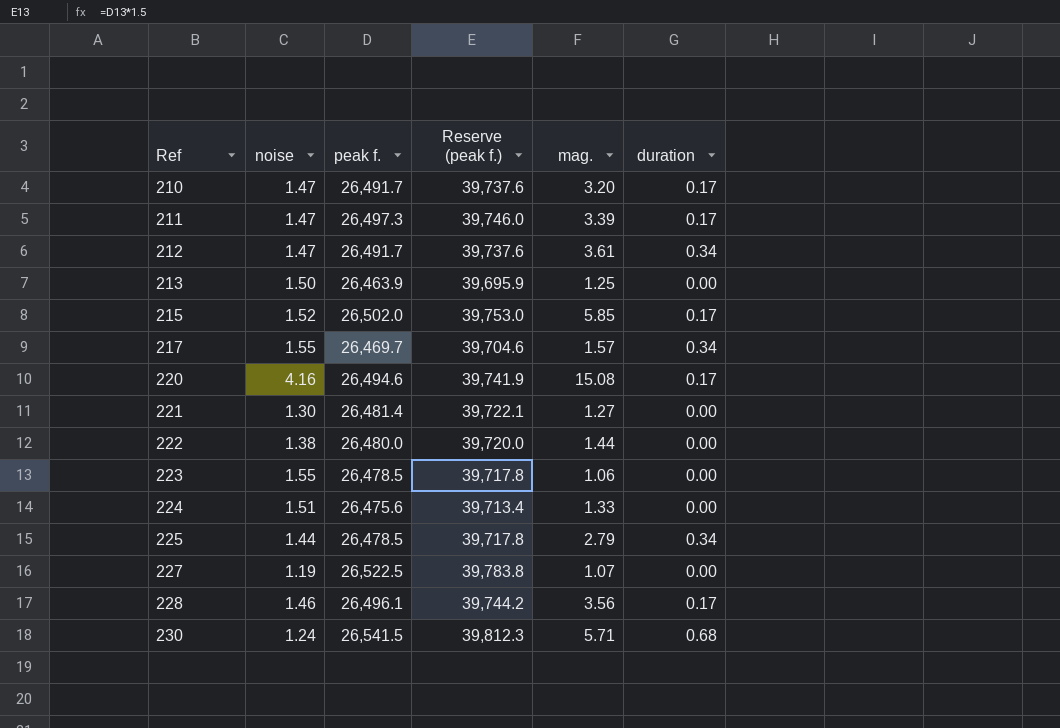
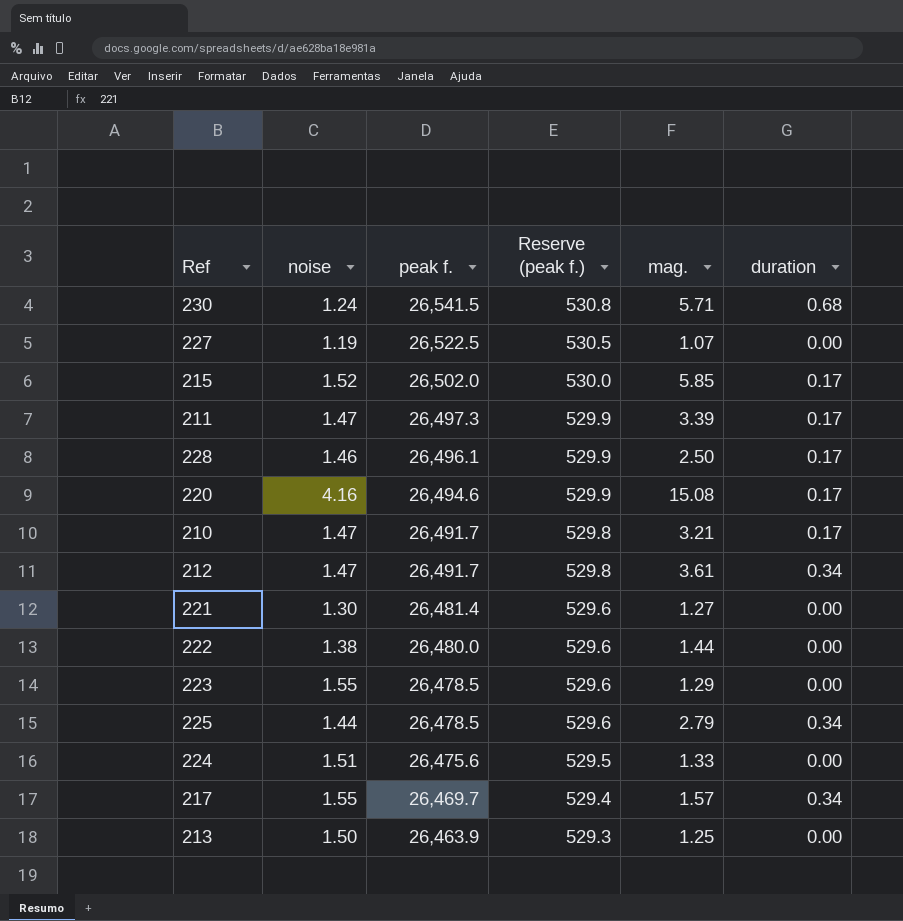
row order: Ref ascending -> peak f. descending
column Reserve (peak f.) | formula: [peak f.] * 1.5 -> [peak f.] * 0.02
228 | mag.: 3.56 -> 2.50
210 | mag.: 3.20 -> 3.21
223 | mag.: 1.06 -> 1.29

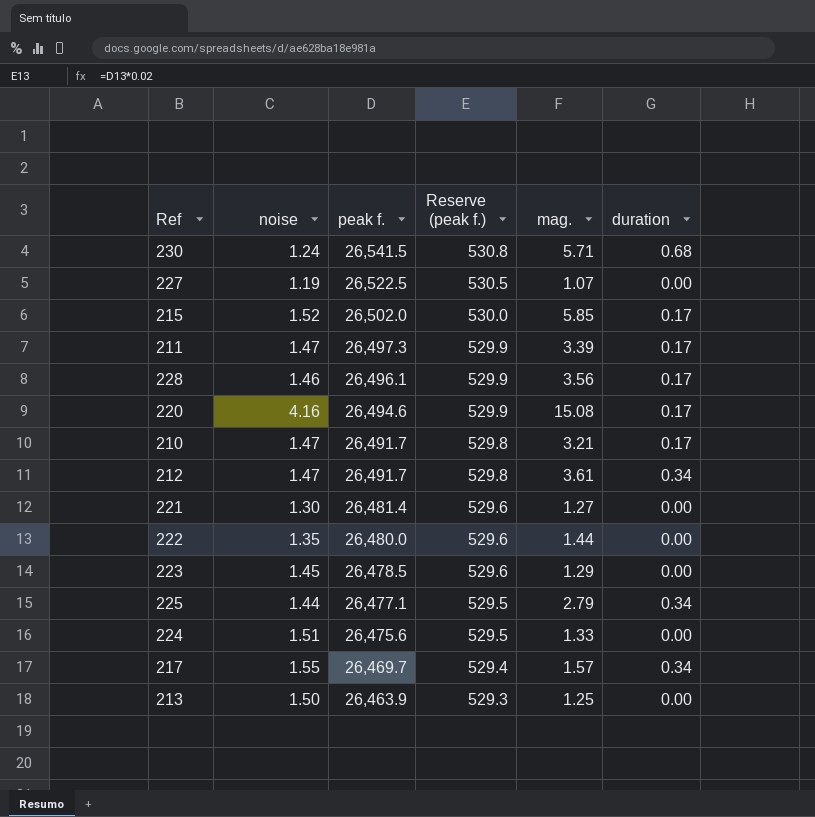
228 | mag.: 2.50 -> 3.56
222 | noise: 1.38 -> 1.35
223 | noise: 1.55 -> 1.45
225 | peak f.: 26,478.5 -> 26,477.1
225 | Reserve (peak f.): 529.6 -> 529.5

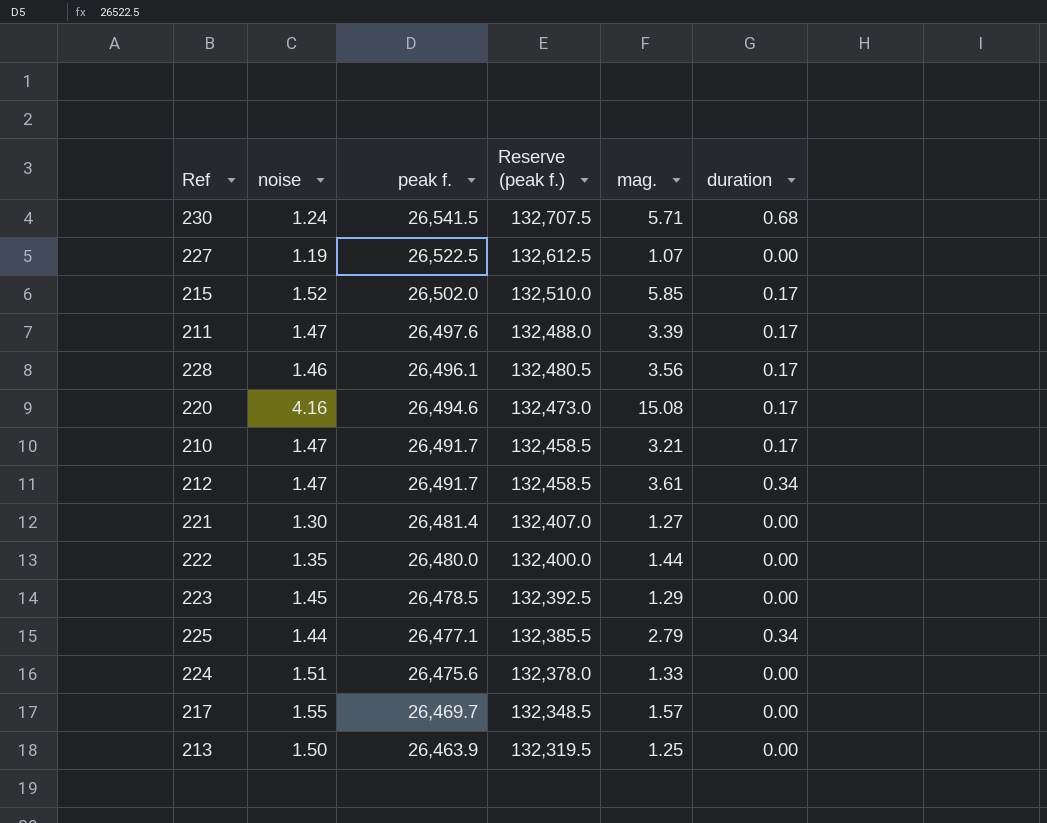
column Reserve (peak f.) | formula: [peak f.] * 0.02 -> [peak f.] * 5
211 | peak f.: 26,497.3 -> 26,497.6
217 | duration: 0.34 -> 0.00

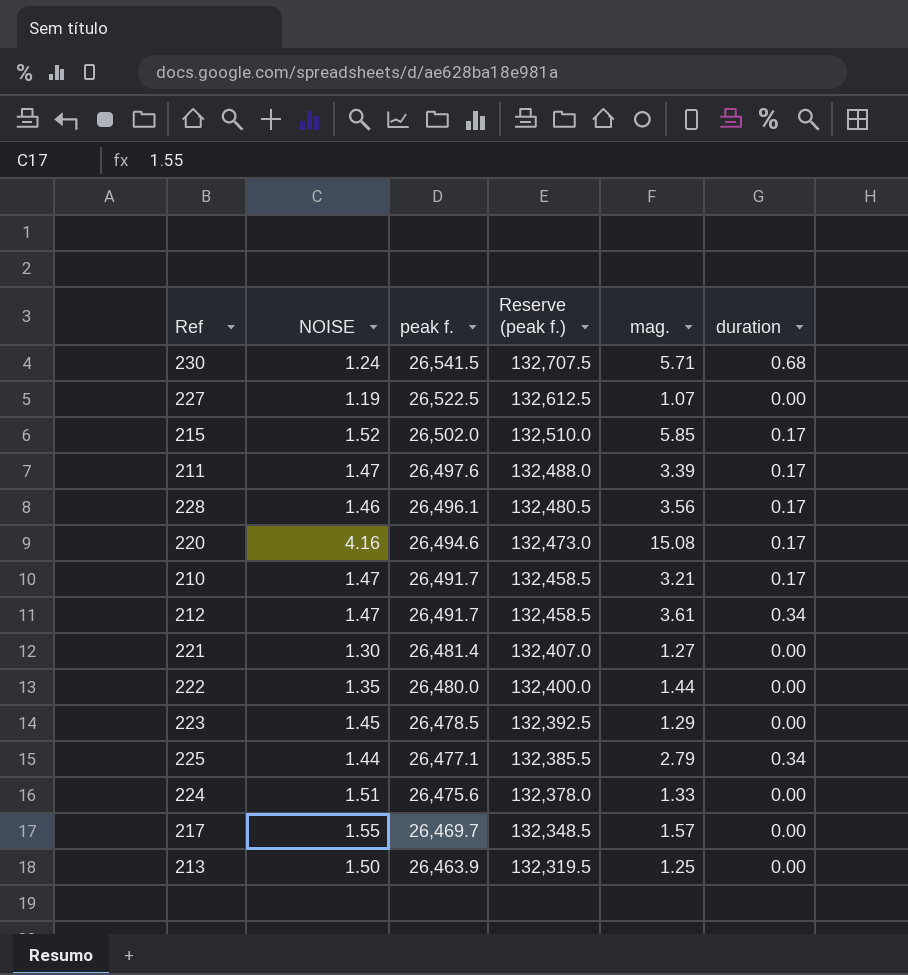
column name: noise -> NOISE

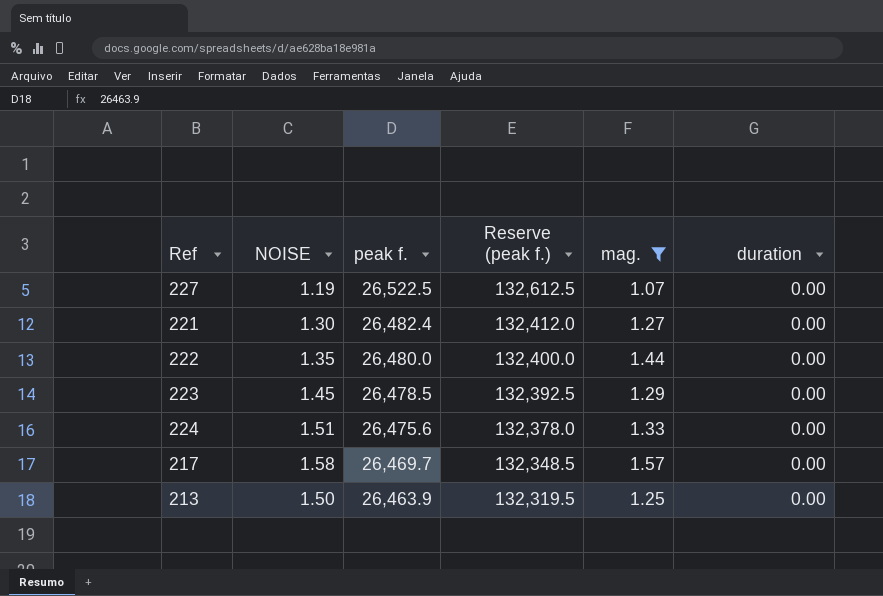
filter: none -> mag. <= 1.57
221 | peak f.: 26,481.4 -> 26,482.4
221 | Reserve (peak f.): 132,407.0 -> 132,412.0
217 | NOISE: 1.55 -> 1.58

